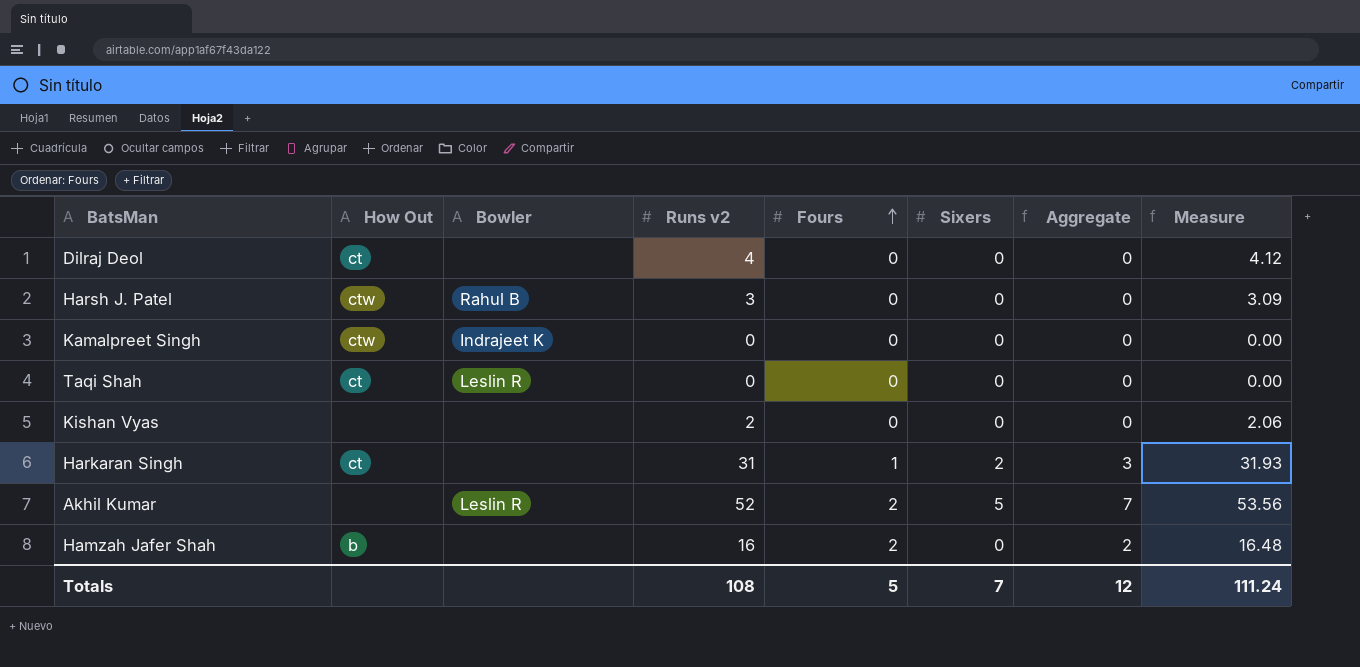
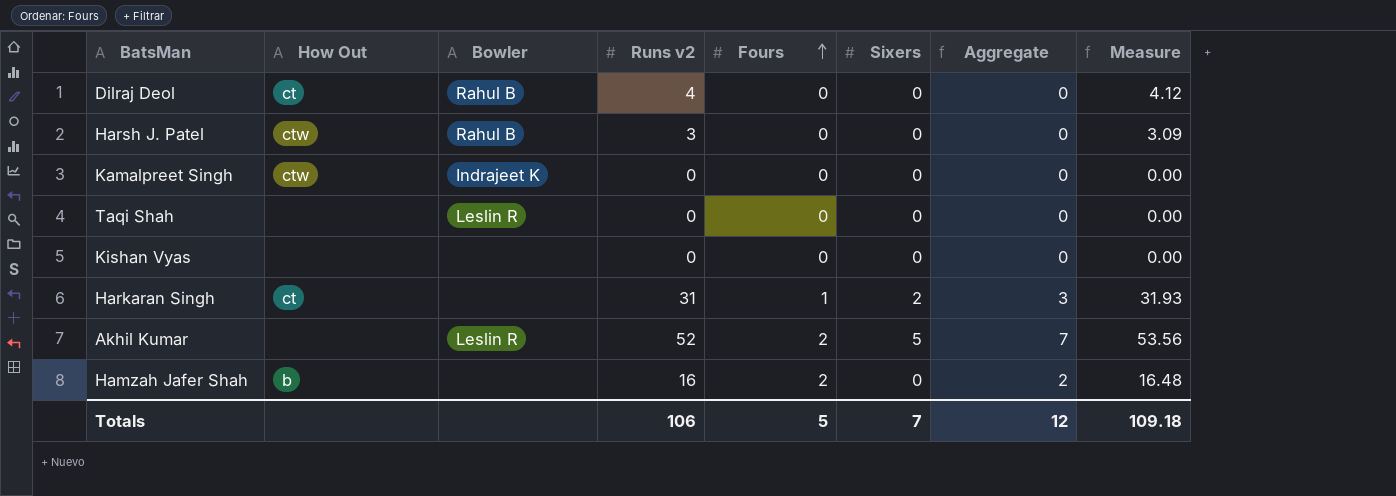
Dilraj Deol | Bowler: none -> Rahul B
Taqi Shah | How Out: ct -> none
Kishan Vyas | Runs v2: 2 -> 0
Kishan Vyas | Measure: 2.06 -> 0.00
Totals | Runs v2: 108 -> 106
Totals | Measure: 111.24 -> 109.18

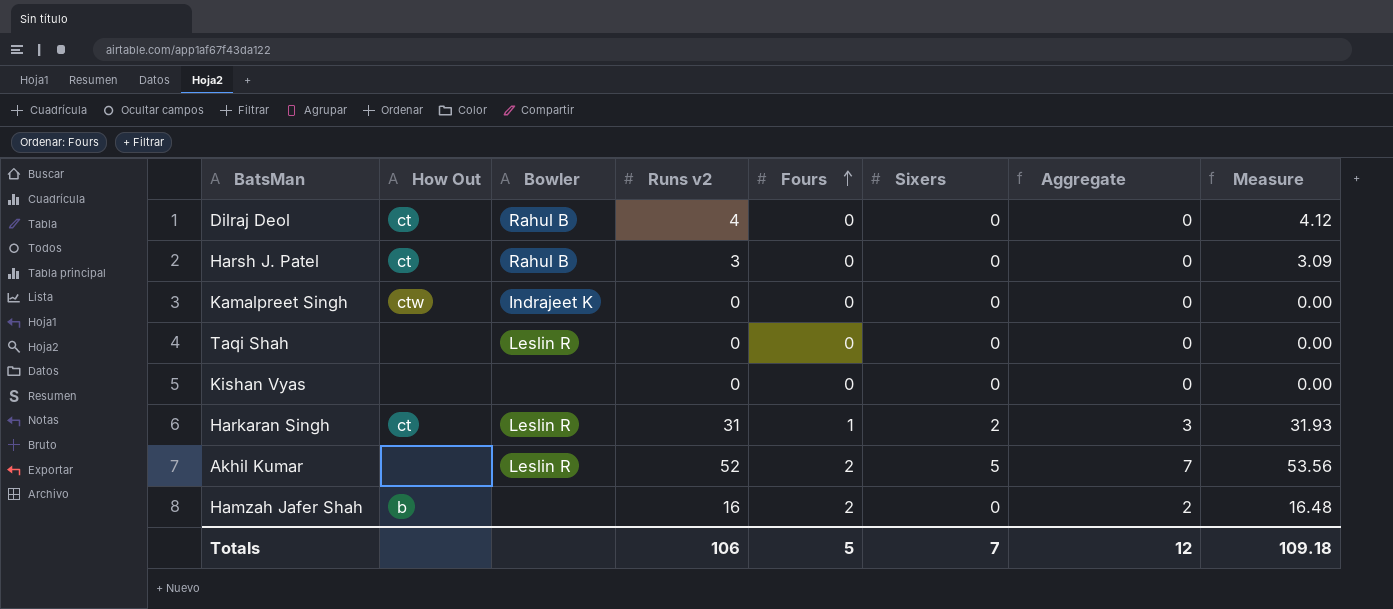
Harsh J. Patel | How Out: ctw -> ct
Harkaran Singh | Bowler: none -> Leslin R

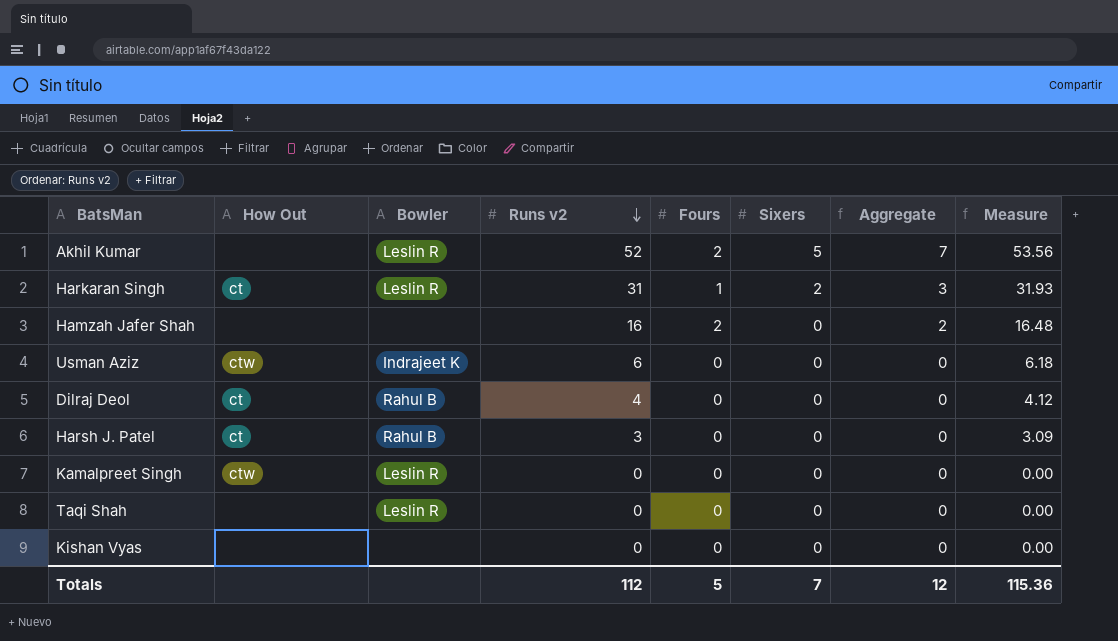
row order: Fours ascending -> Runs v2 descending
Hamzah Jafer Shah | How Out: b -> none
row Usman Aziz: none -> ctw | Indrajeet K | 6 | 0 | 0 | 0 | 6.18
Kamalpreet Singh | Bowler: Indrajeet K -> Leslin R
Totals | Runs v2: 106 -> 112
Totals | Measure: 109.18 -> 115.36

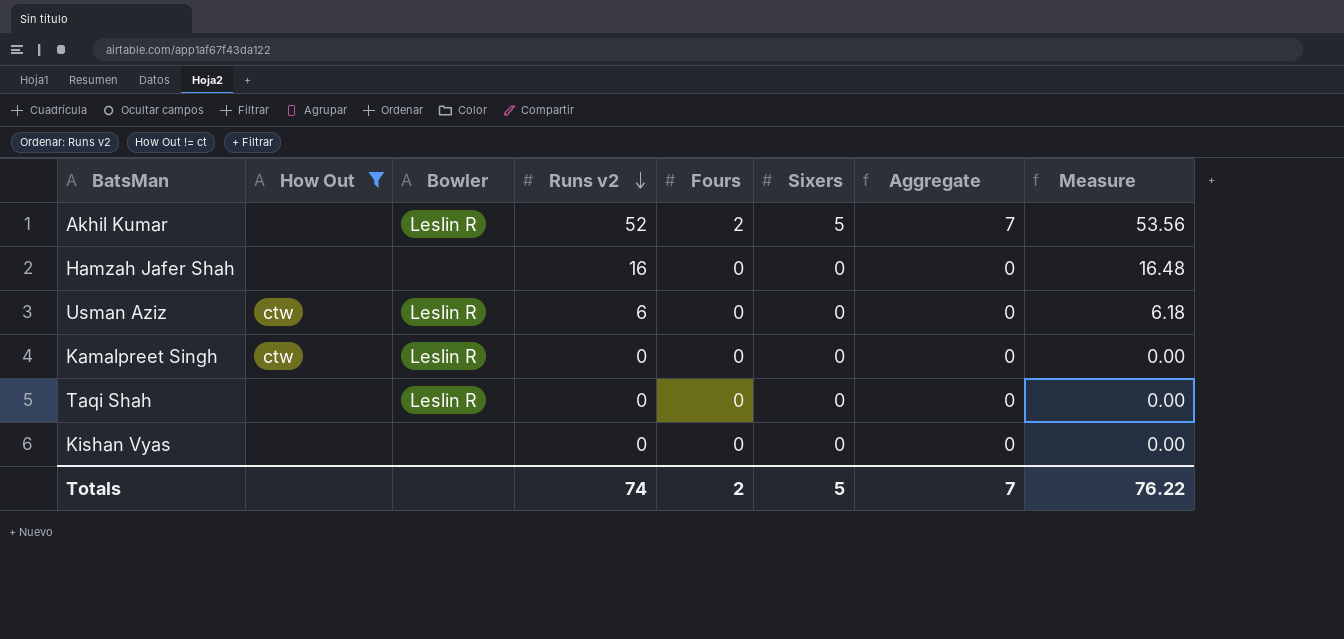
filter: none -> How Out != ct
Hamzah Jafer Shah | Fours: 2 -> 0
Hamzah Jafer Shah | Aggregate: 2 -> 0
Usman Aziz | Bowler: Indrajeet K -> Leslin R
Totals | Runs v2: 112 -> 74
Totals | Fours: 5 -> 2
Totals | Sixers: 7 -> 5
Totals | Aggregate: 12 -> 7
Totals | Measure: 115.36 -> 76.22

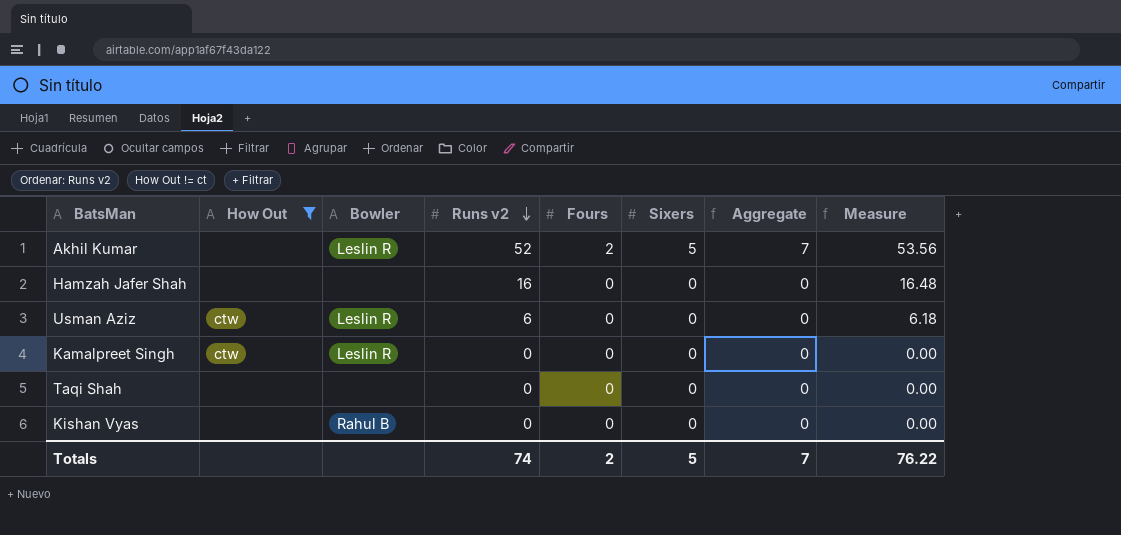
Taqi Shah | Bowler: Leslin R -> none
Kishan Vyas | Bowler: none -> Rahul B

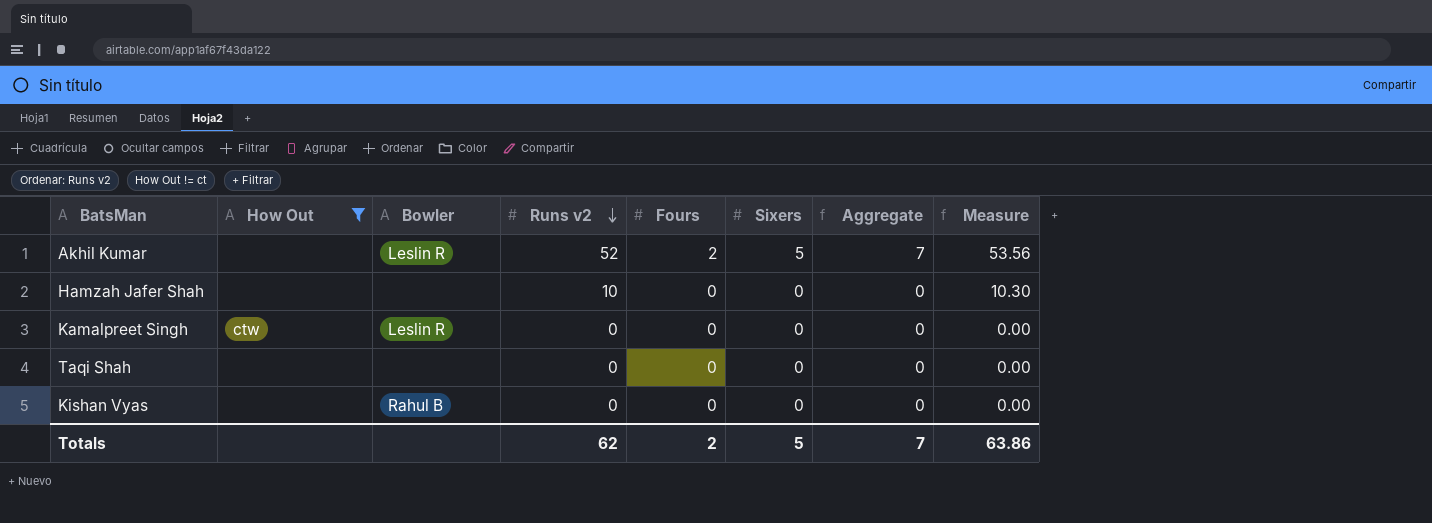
row Usman Aziz: ctw | Leslin R | 6 | 0 | 0 | 0 | 6.18 -> none
Hamzah Jafer Shah | Runs v2: 16 -> 10
Hamzah Jafer Shah | Measure: 16.48 -> 10.30
Totals | Runs v2: 74 -> 62
Totals | Measure: 76.22 -> 63.86

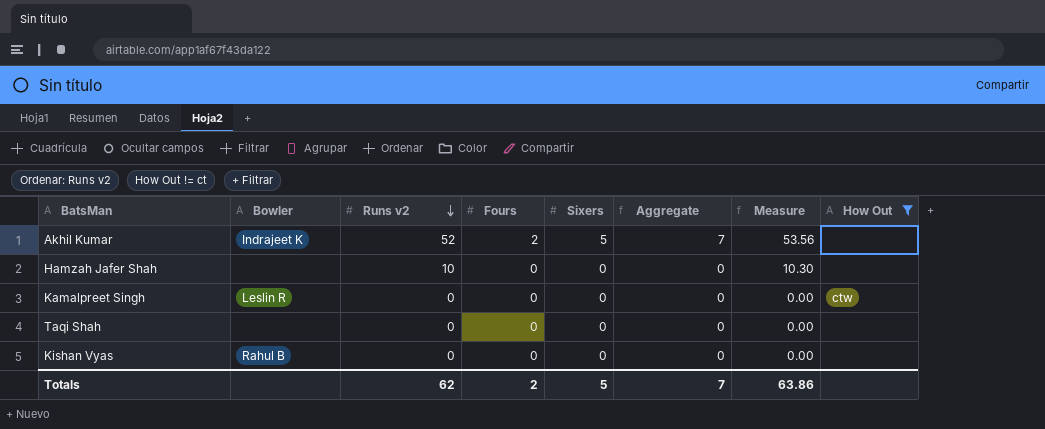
column How Out | position: 2 -> 8
Akhil Kumar | Bowler: Leslin R -> Indrajeet K

